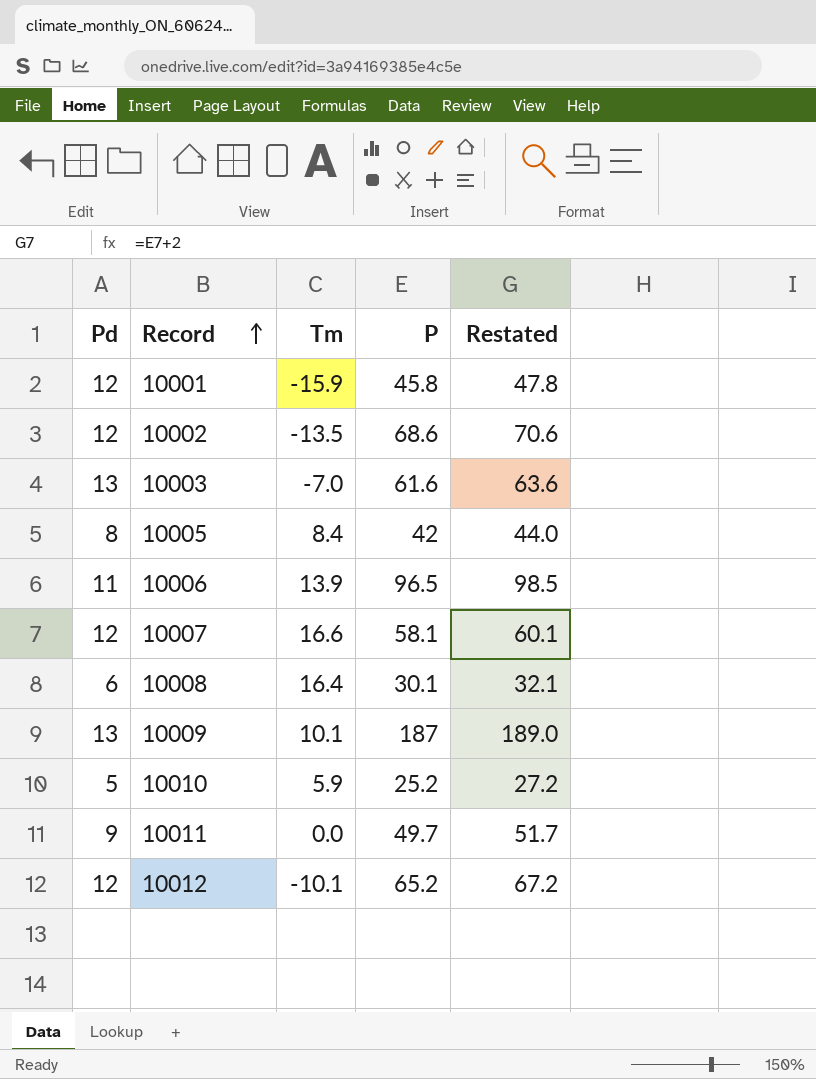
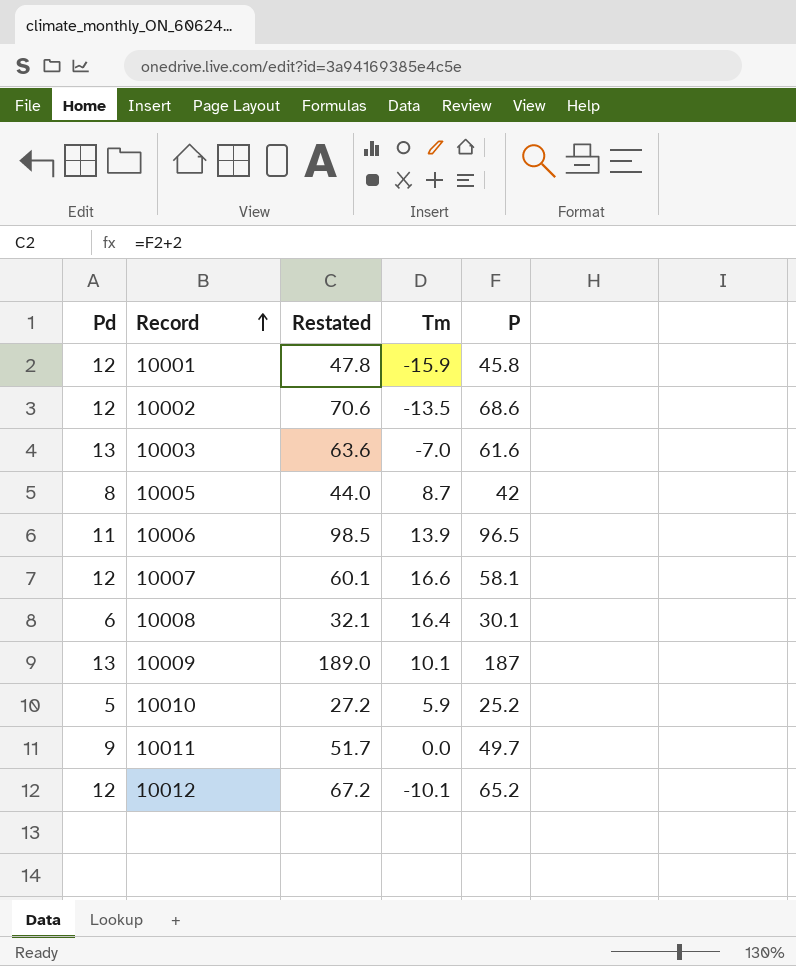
column Restated | position: 5 -> 3
10005 | Tm: 8.4 -> 8.7

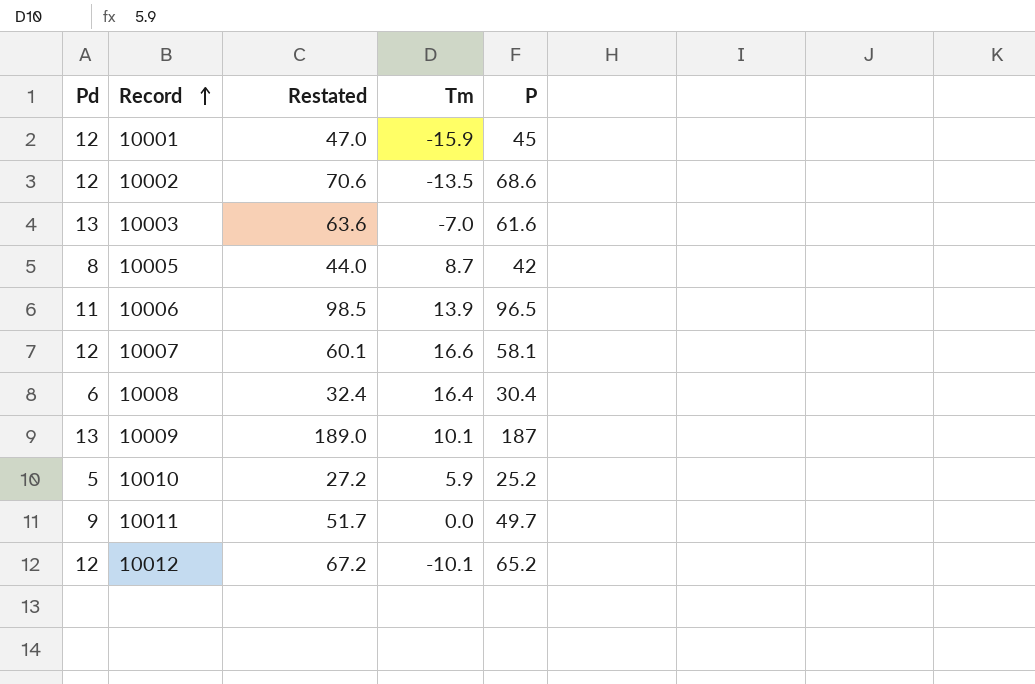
10001 | Restated: 47.8 -> 47.0
10001 | P: 45.8 -> 45
10008 | Restated: 32.1 -> 32.4
10008 | P: 30.1 -> 30.4

